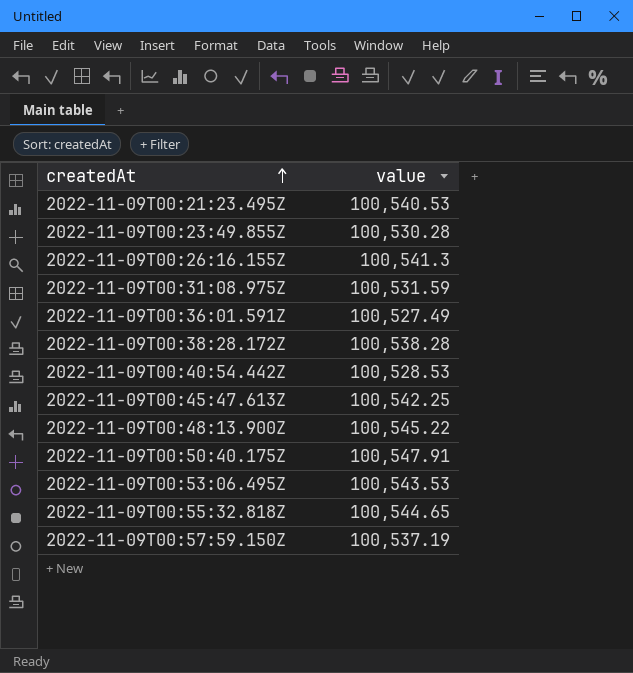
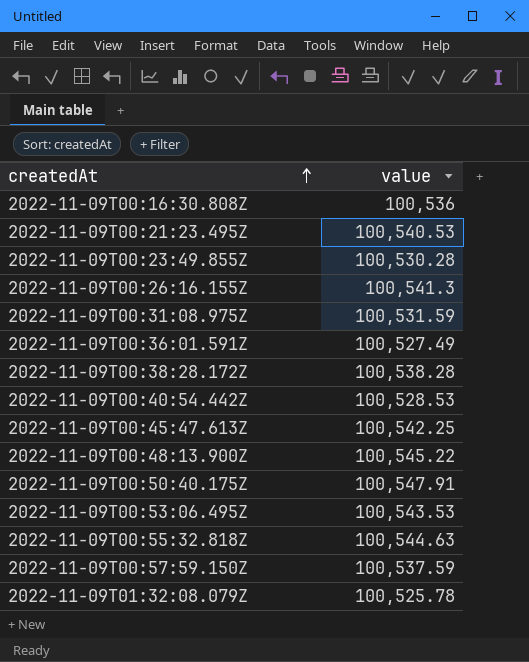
row 2022-11-09T00:16:30.808Z: none -> 100,536
2022-11-09T00:55:32.818Z | value: 100,544.65 -> 100,544.63
2022-11-09T00:57:59.150Z | value: 100,537.19 -> 100,537.59
row 2022-11-09T01:32:08.079Z: none -> 100,525.78

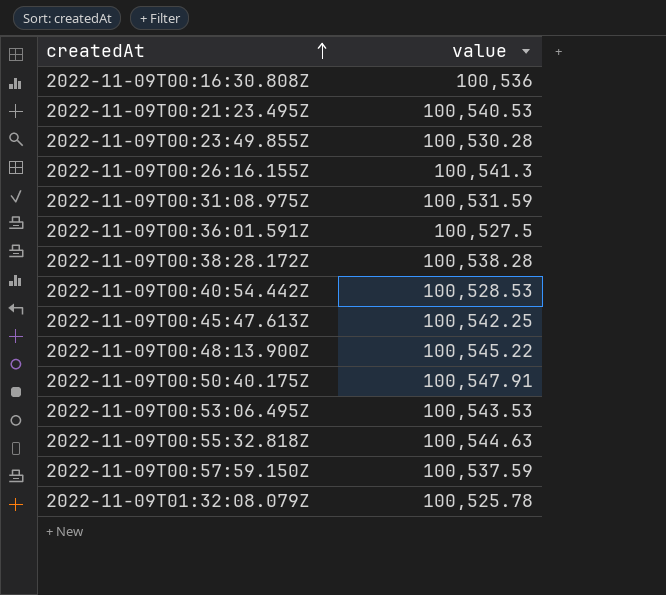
2022-11-09T00:36:01.591Z | value: 100,527.49 -> 100,527.5

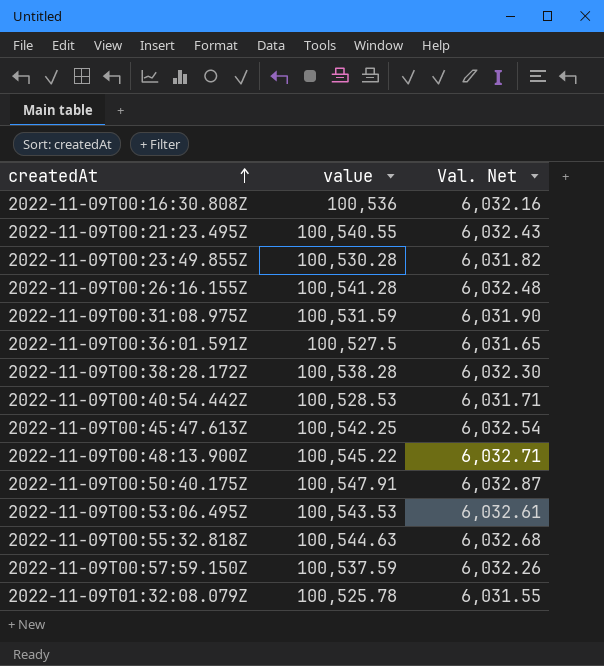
column Val. Net | formula: none -> [value] * 0.06
2022-11-09T00:21:23.495Z | value: 100,540.53 -> 100,540.55
2022-11-09T00:26:16.155Z | value: 100,541.3 -> 100,541.28

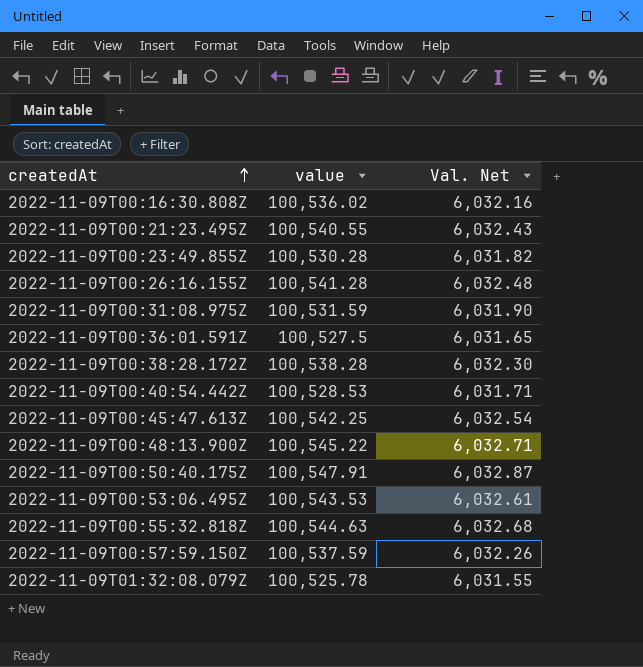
2022-11-09T00:16:30.808Z | value: 100,536 -> 100,536.02

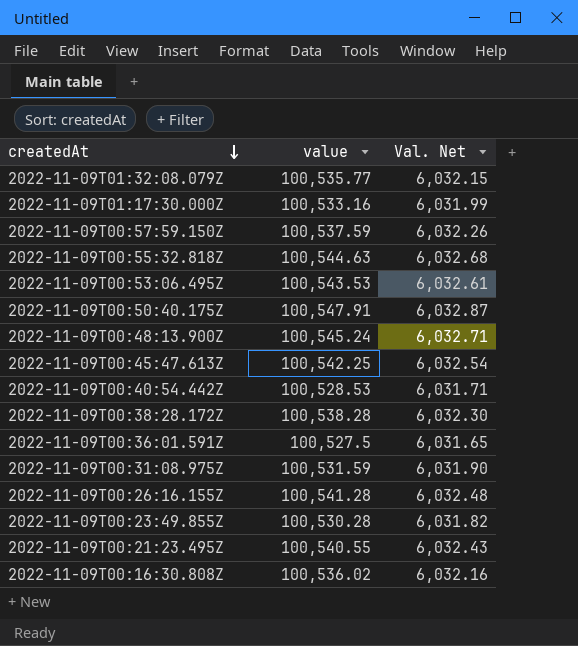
row order: createdAt ascending -> createdAt descending
2022-11-09T01:32:08.079Z | value: 100,525.78 -> 100,535.77
2022-11-09T01:32:08.079Z | Val. Net: 6,031.55 -> 6,032.15
row 2022-11-09T01:17:30.000Z: none -> 100,533.16 | 6,031.99
2022-11-09T00:48:13.900Z | value: 100,545.22 -> 100,545.24

